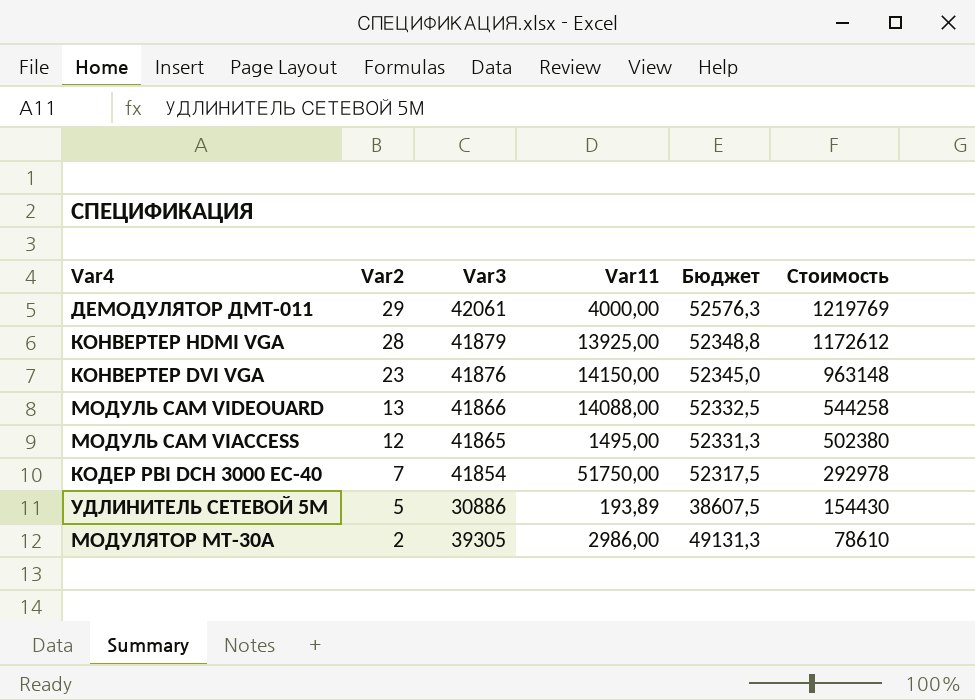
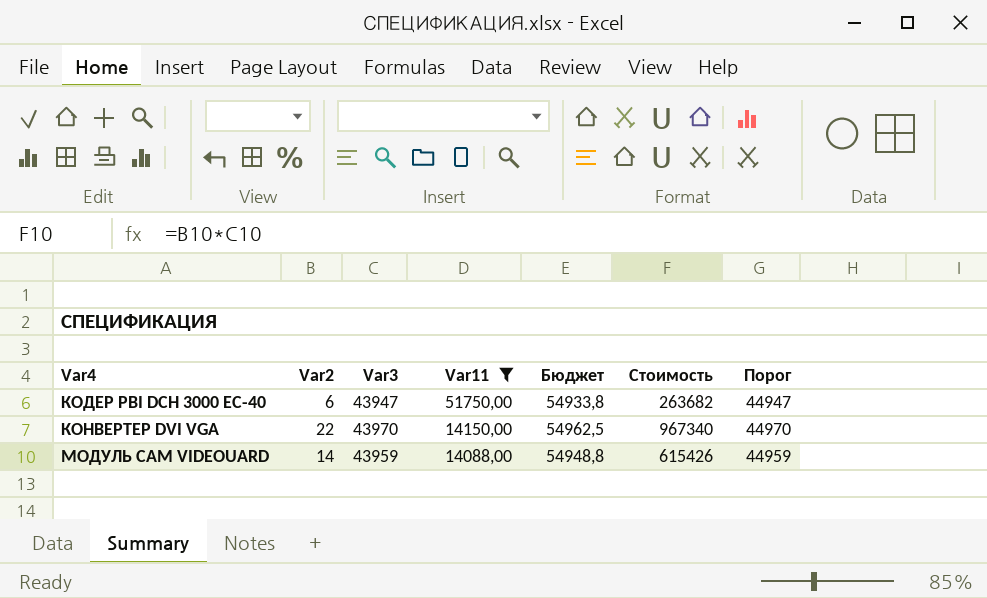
filter: none -> Var11 >= 14088,00
row order: Var2 descending -> Var4 ascending
column Порог | formula: none -> [Var3] + 1000
КОДЕР PBI DCH 3000 EC-40 | Var2: 7 -> 6
КОДЕР PBI DCH 3000 EC-40 | Var3: 41854 -> 43947
КОДЕР PBI DCH 3000 EC-40 | Бюджет: 52317,5 -> 54933,8
КОДЕР PBI DCH 3000 EC-40 | Стоимость: 292978 -> 263682
КОНВЕРТЕР DVI VGA | Var2: 23 -> 22
КОНВЕРТЕР DVI VGA | Var3: 41876 -> 43970
КОНВЕРТЕР DVI VGA | Бюджет: 52345,0 -> 54962,5
КОНВЕРТЕР DVI VGA | Стоимость: 963148 -> 967340
МОДУЛЬ САМ VIDEOUARD | Var2: 13 -> 14
МОДУЛЬ САМ VIDEOUARD | Var3: 41866 -> 43959
МОДУЛЬ САМ VIDEOUARD | Бюджет: 52332,5 -> 54948,8
МОДУЛЬ САМ VIDEOUARD | Стоимость: 544258 -> 615426

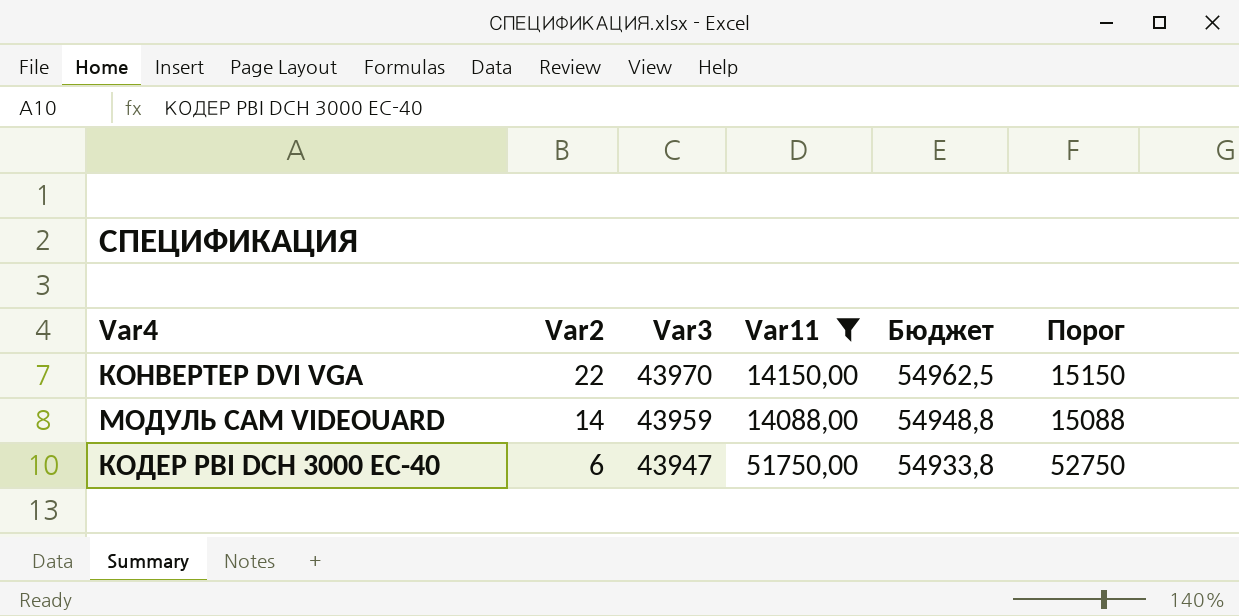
row order: Var4 ascending -> Var2 descending
column Стоимость | formula: [Var2] * [Var3] -> none
column Порог | formula: [Var3] + 1000 -> [Var11] + 1000

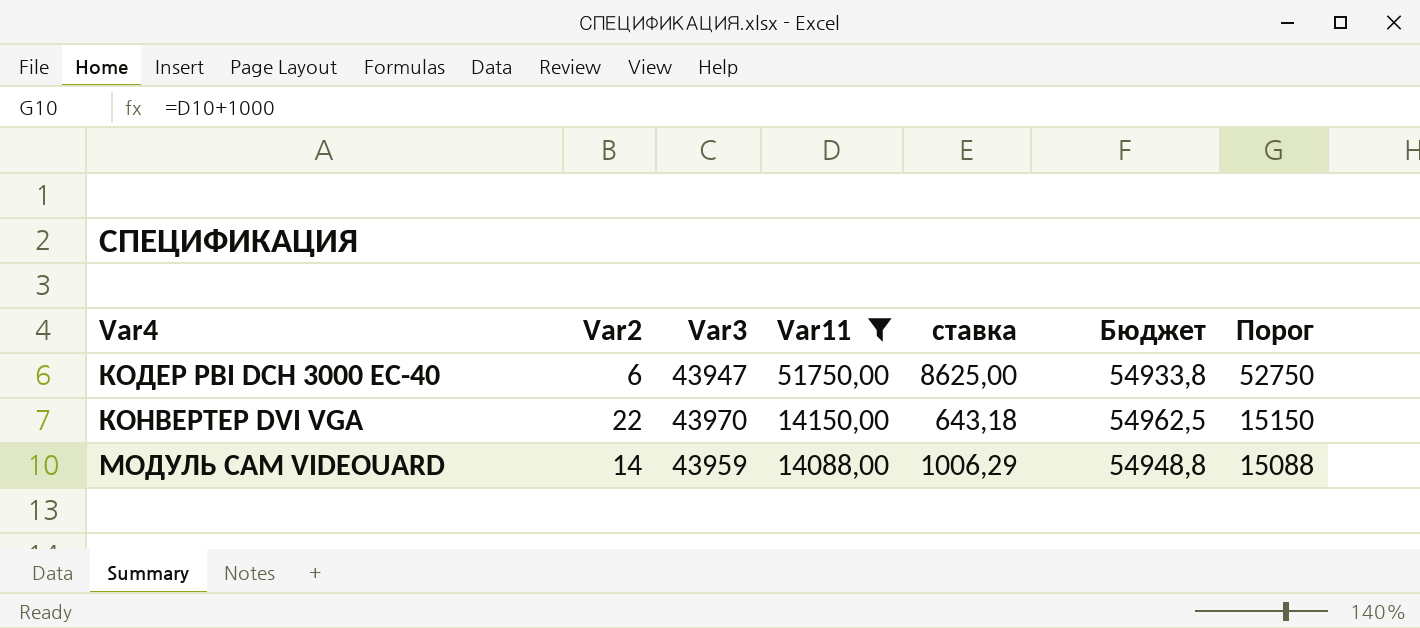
row order: Var2 descending -> Var4 ascending
column ставка | formula: none -> [Var11] / [Var2]

